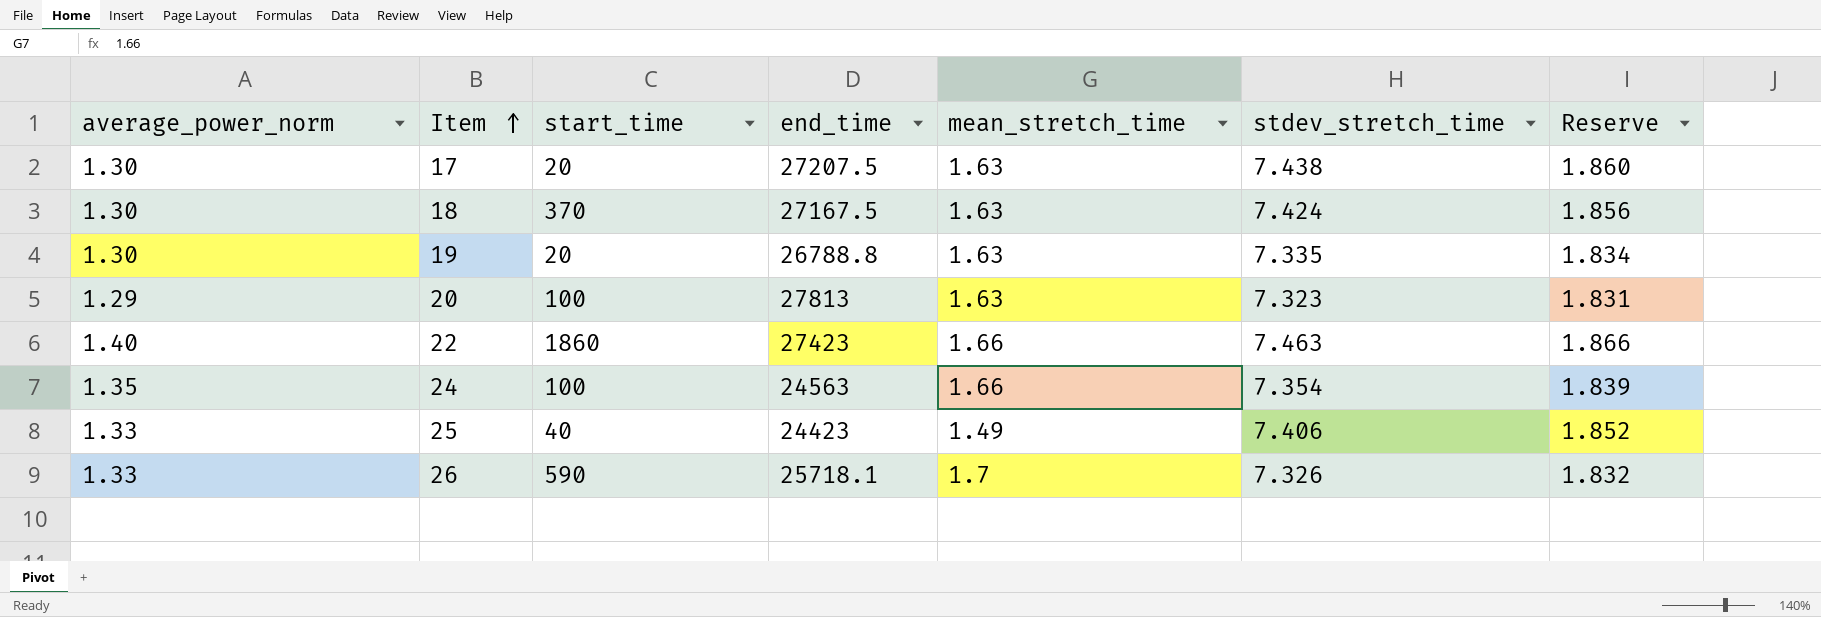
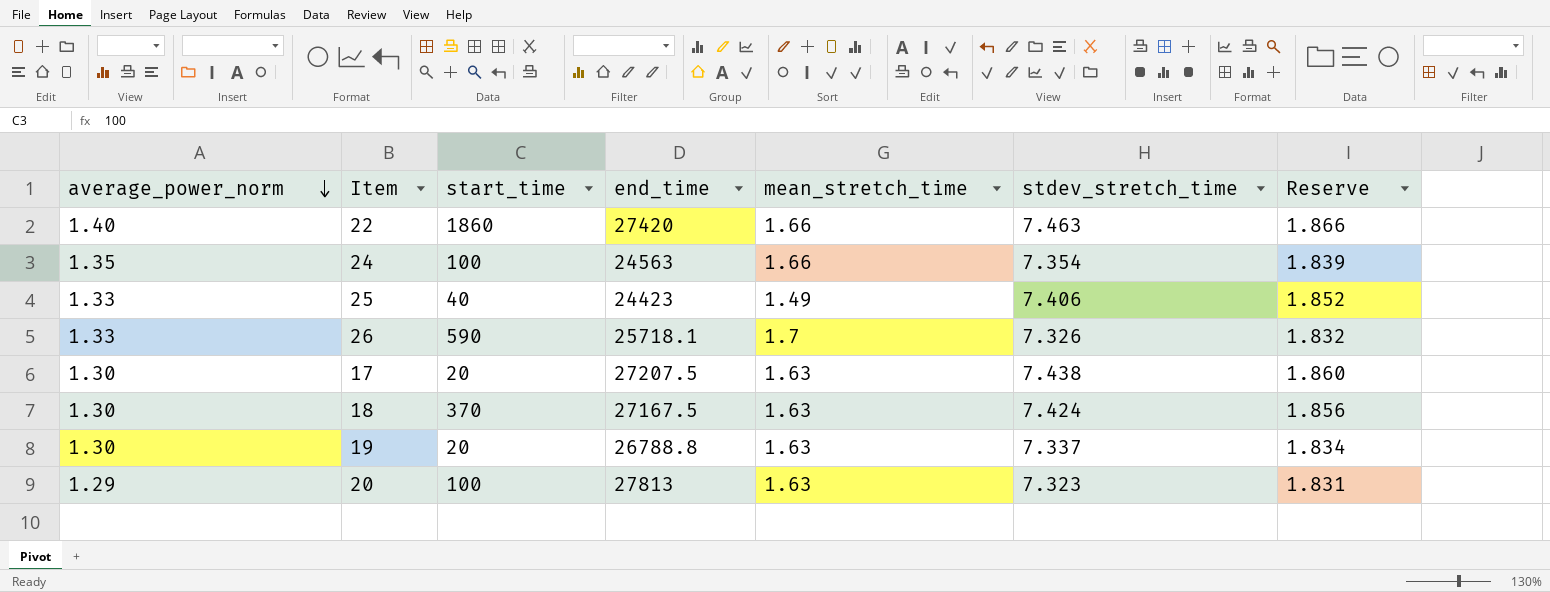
row order: Item ascending -> average_power_norm descending
22 | end_time: 27423 -> 27420
19 | stdev_stretch_time: 7.335 -> 7.337

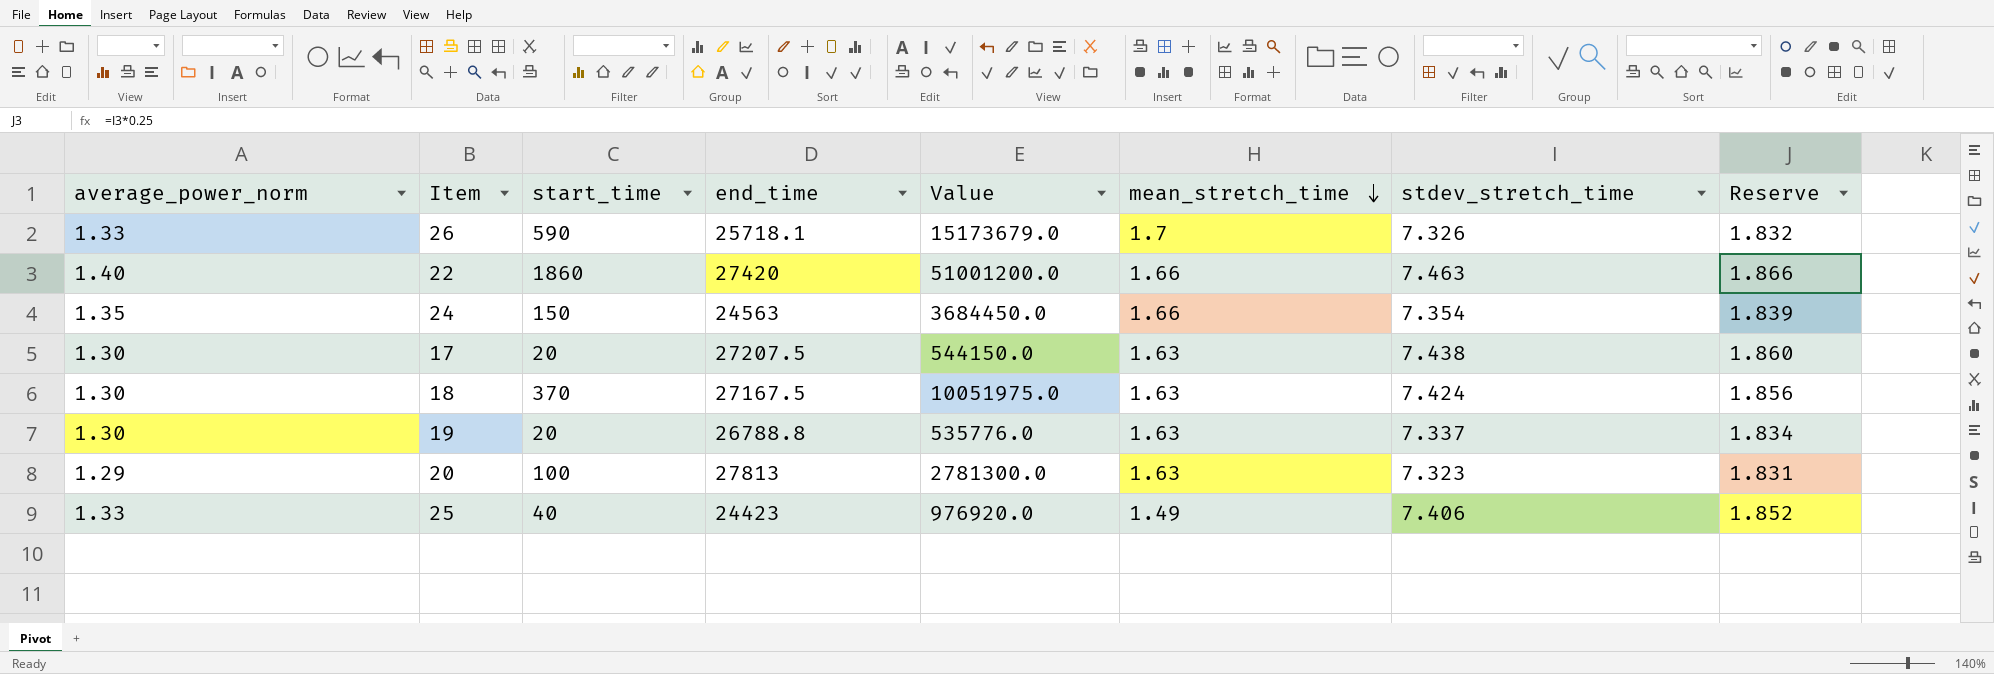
row order: average_power_norm descending -> mean_stretch_time descending
column Value | formula: none -> [start_time] * [end_time]
24 | start_time: 100 -> 150

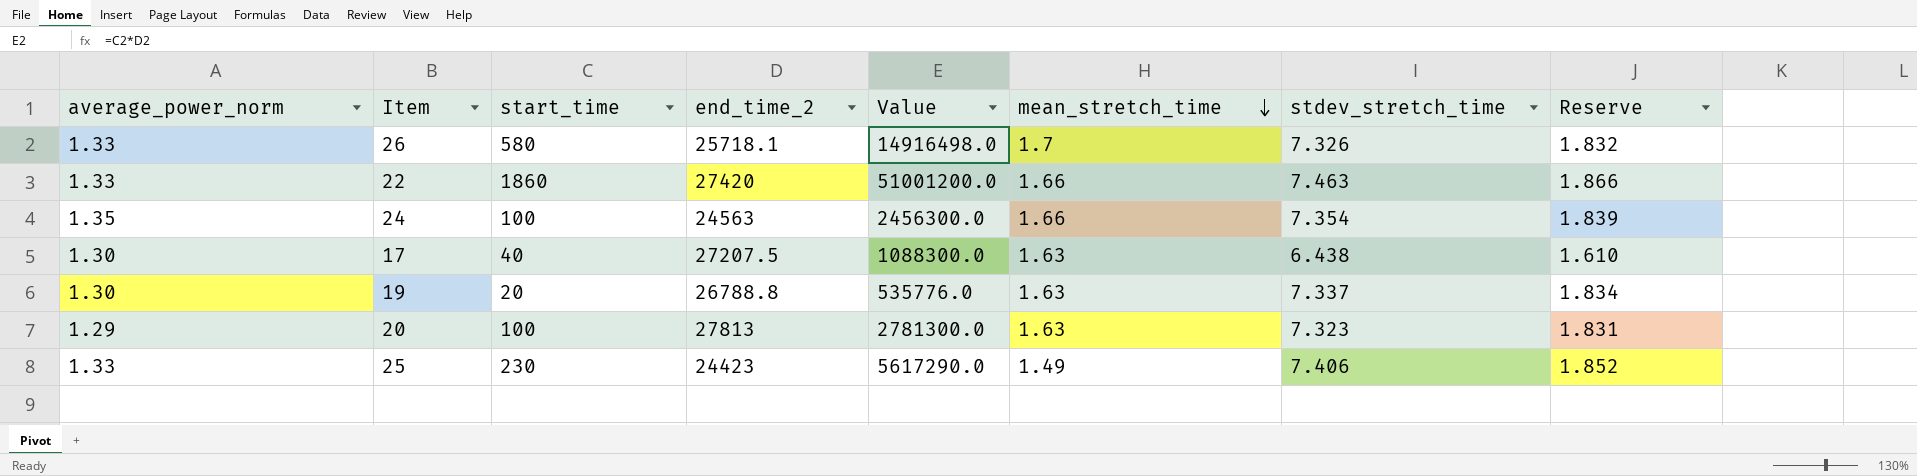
column name: end_time -> end_time_2
row 18: 1.30 | 370 | 27167.5 | 10051975.0 | 1.63 | 7.424 | 1.856 -> none
26 | start_time: 590 -> 580
26 | Value: 15173679.0 -> 14916498.0
22 | average_power_norm: 1.40 -> 1.33
24 | start_time: 150 -> 100
24 | Value: 3684450.0 -> 2456300.0
17 | start_time: 20 -> 40
17 | Value: 544150.0 -> 1088300.0
17 | stdev_stretch_time: 7.438 -> 6.438
17 | Reserve: 1.860 -> 1.610
25 | start_time: 40 -> 230
25 | Value: 976920.0 -> 5617290.0

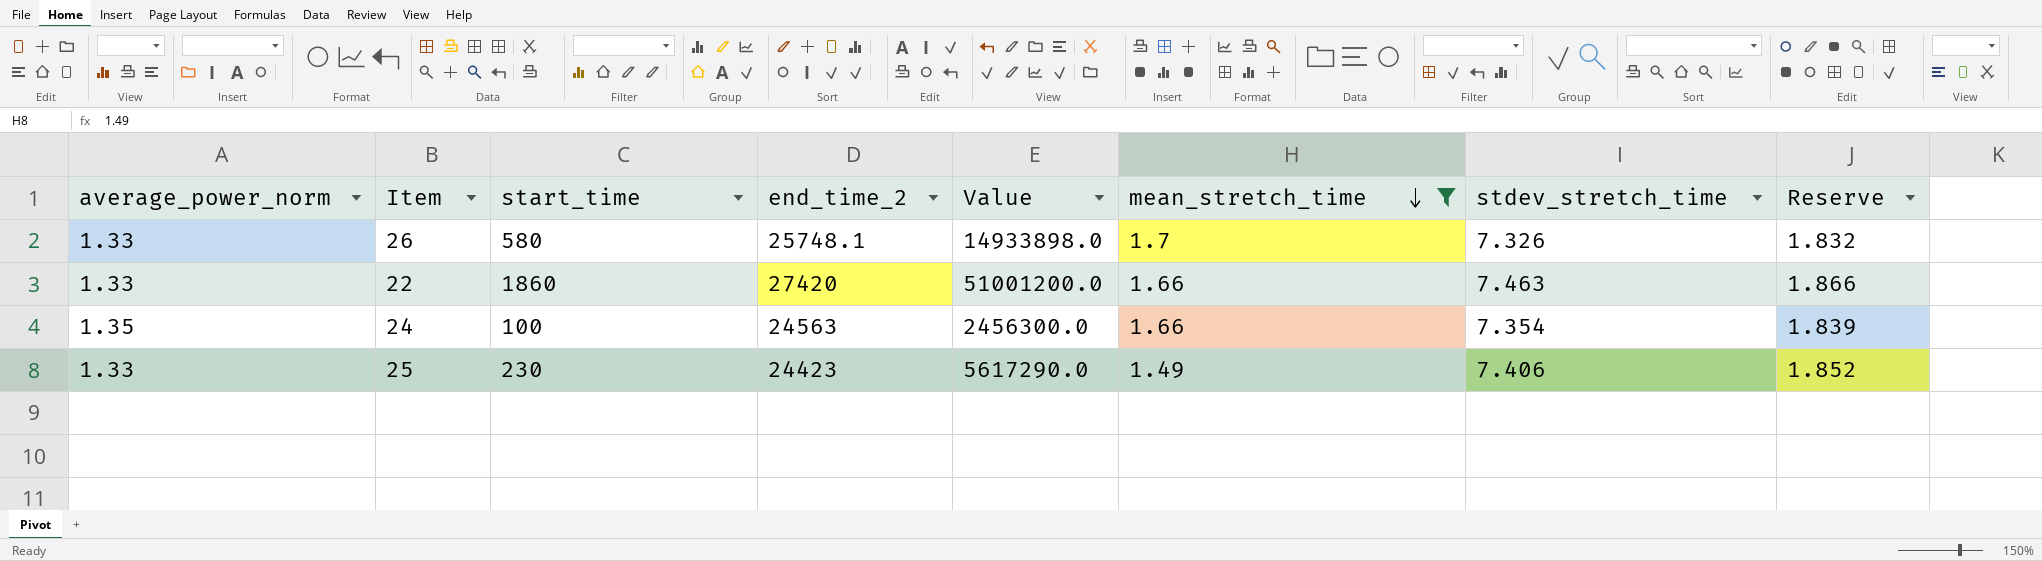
filter: none -> mean_stretch_time != 1.63
26 | end_time_2: 25718.1 -> 25748.1
26 | Value: 14916498.0 -> 14933898.0

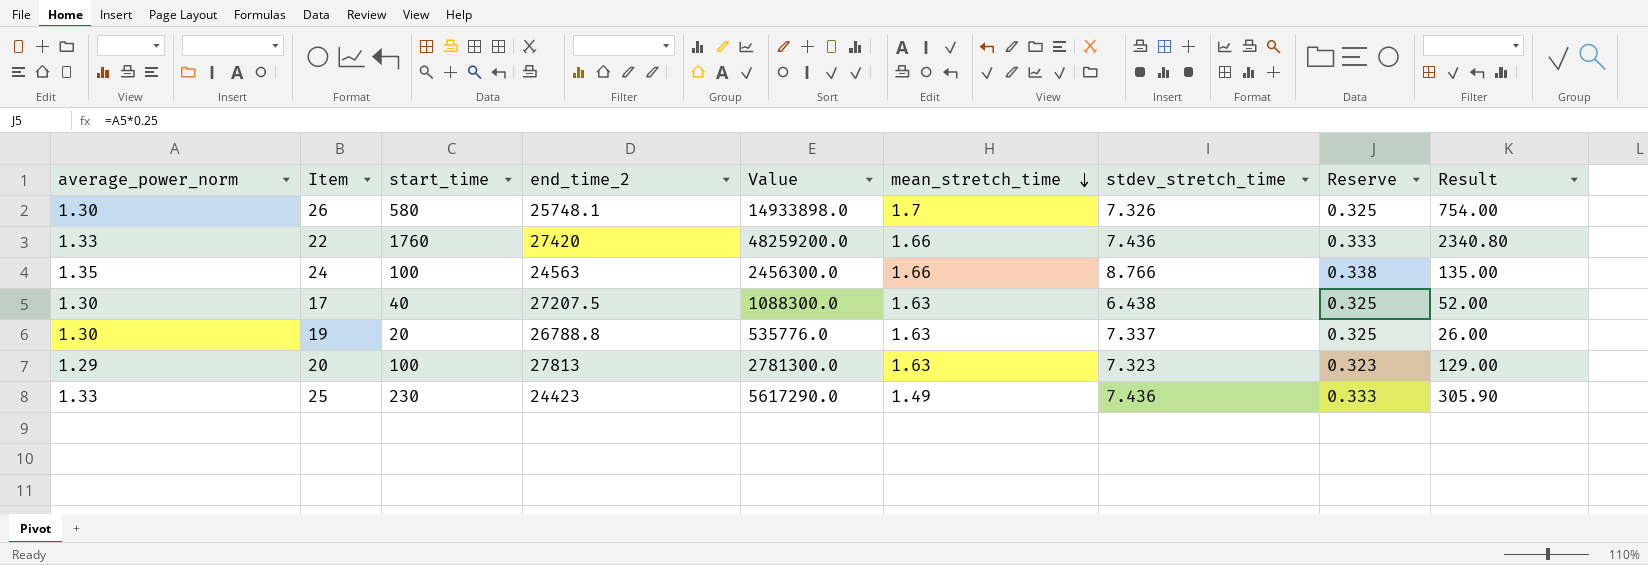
filter: mean_stretch_time != 1.63 -> none
column Reserve | formula: [stdev_stretch_time] * 0.25 -> [average_power_norm] * 0.25
column Result | formula: none -> [average_power_norm] * [start_time]
26 | average_power_norm: 1.33 -> 1.30
22 | start_time: 1860 -> 1760
22 | Value: 51001200.0 -> 48259200.0
22 | stdev_stretch_time: 7.463 -> 7.436
24 | stdev_stretch_time: 7.354 -> 8.766
25 | stdev_stretch_time: 7.406 -> 7.436

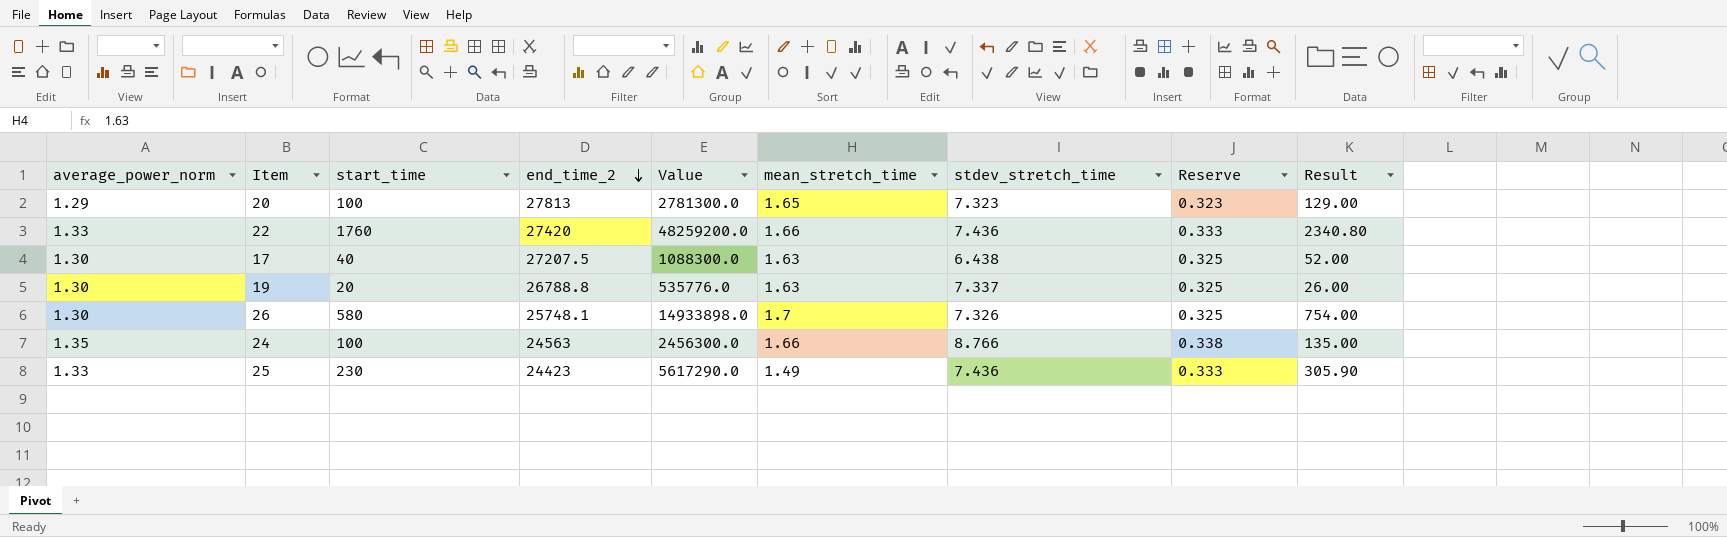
row order: mean_stretch_time descending -> end_time_2 descending
20 | mean_stretch_time: 1.63 -> 1.65

